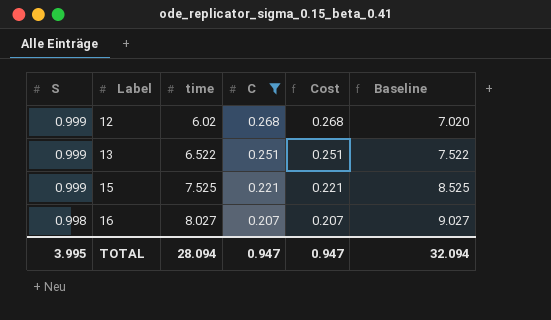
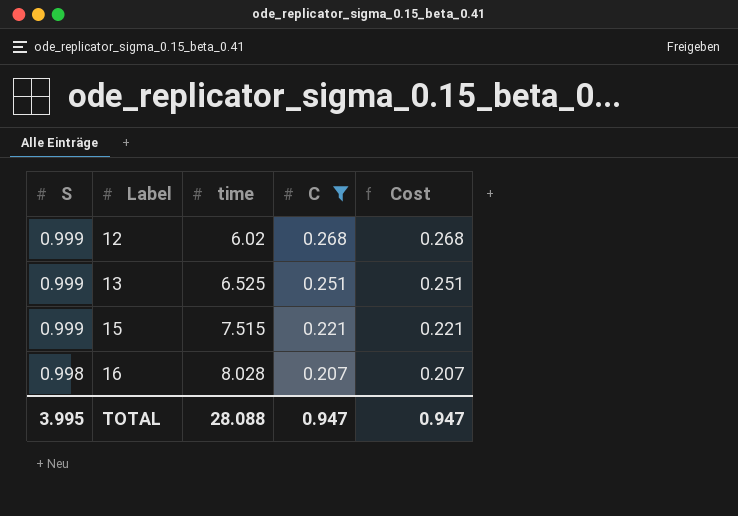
column Baseline | formula: [time] + 1 -> none
13 | time: 6.522 -> 6.525
15 | time: 7.525 -> 7.515
16 | time: 8.027 -> 8.028
TOTAL | time: 28.094 -> 28.088

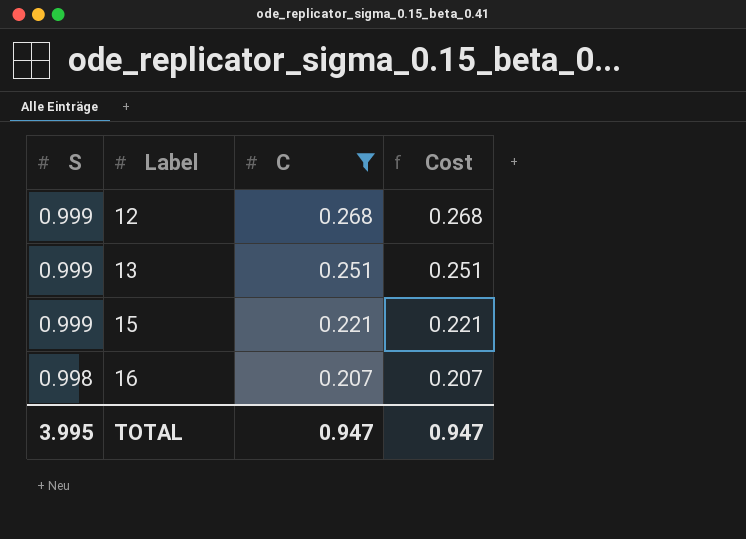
column time | position: 3 -> none

